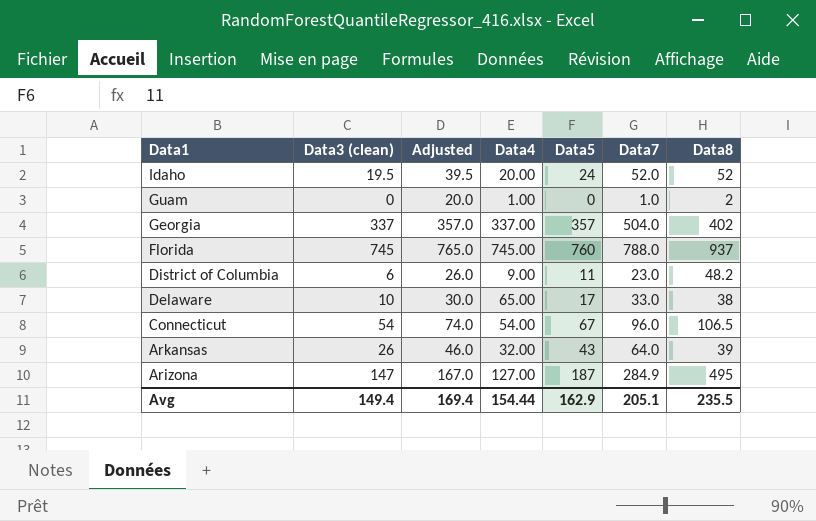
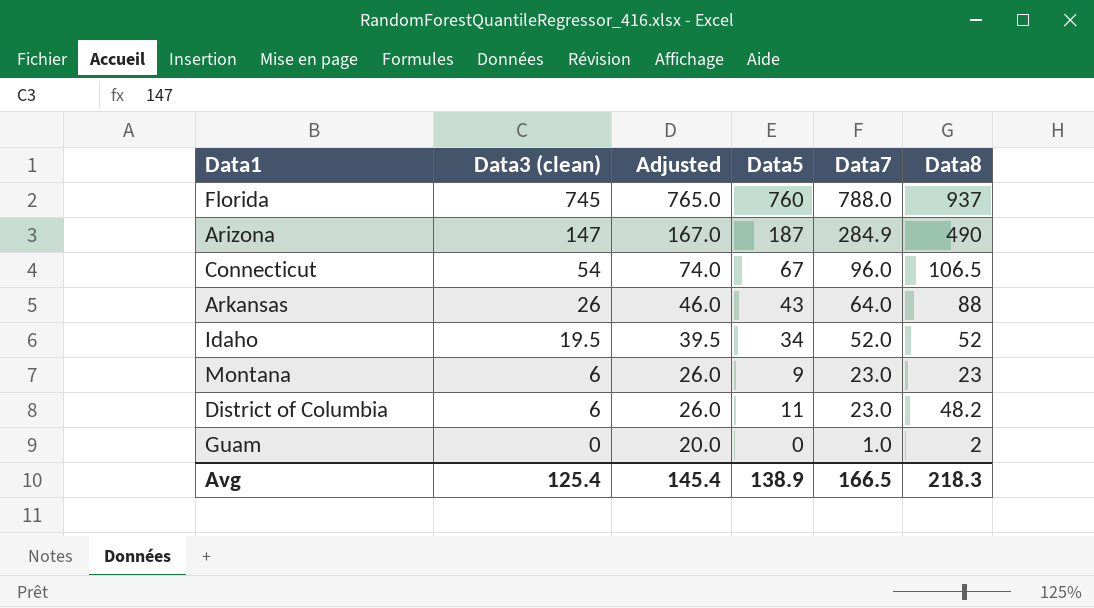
row order: Data1 descending -> Data3 (clean) descending
column Data4 | position: 4 -> none
row Georgia: 337 | 357.0 | 337.00 | 357 | 504.0 | 402 -> none
row Delaware: 10 | 30.0 | 65.00 | 17 | 33.0 | 38 -> none
Arizona | Data8: 495 -> 490
Arkansas | Data8: 39 -> 88
Idaho | Data5: 24 -> 34
row Montana: none -> 6 | 26.0 | 9 | 23.0 | 23
Avg | Data3 (clean): 149.4 -> 125.4
Avg | Adjusted: 169.4 -> 145.4
Avg | Data5: 162.9 -> 138.9
Avg | Data7: 205.1 -> 166.5
Avg | Data8: 235.5 -> 218.3

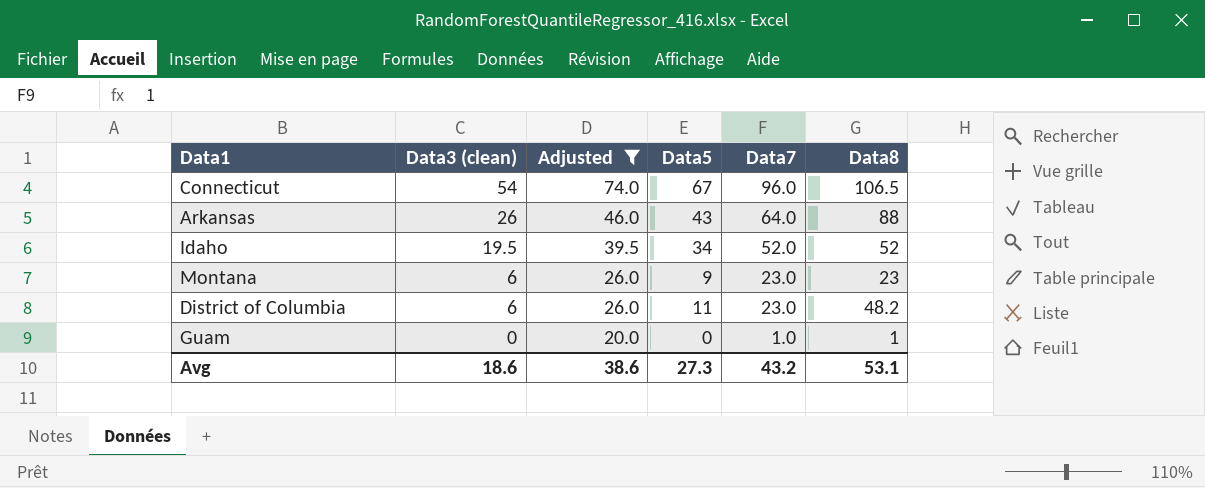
filter: none -> Adjusted <= 74.0
Guam | Data8: 2 -> 1
Avg | Data3 (clean): 125.4 -> 18.6
Avg | Adjusted: 145.4 -> 38.6
Avg | Data5: 138.9 -> 27.3
Avg | Data7: 166.5 -> 43.2
Avg | Data8: 218.3 -> 53.1

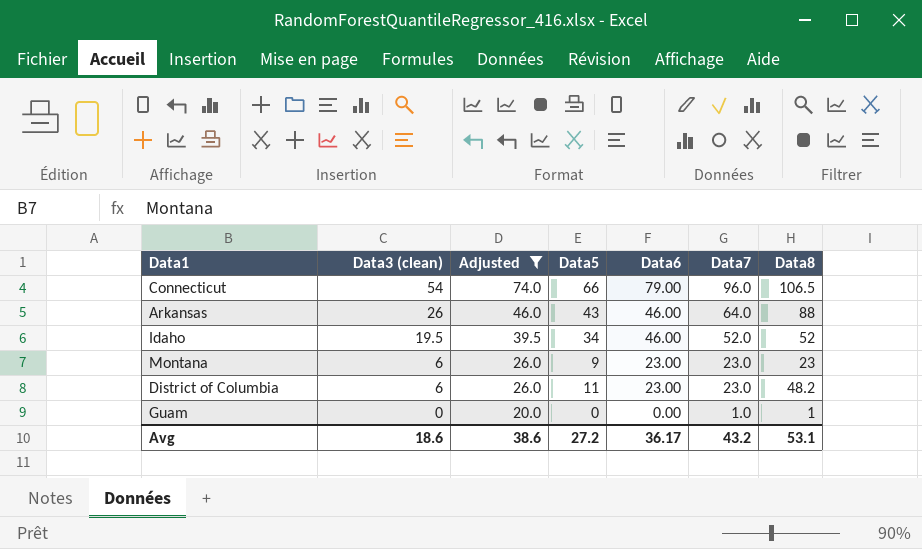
column Data6 | position: none -> 5
Connecticut | Data5: 67 -> 66
Avg | Data5: 27.3 -> 27.2

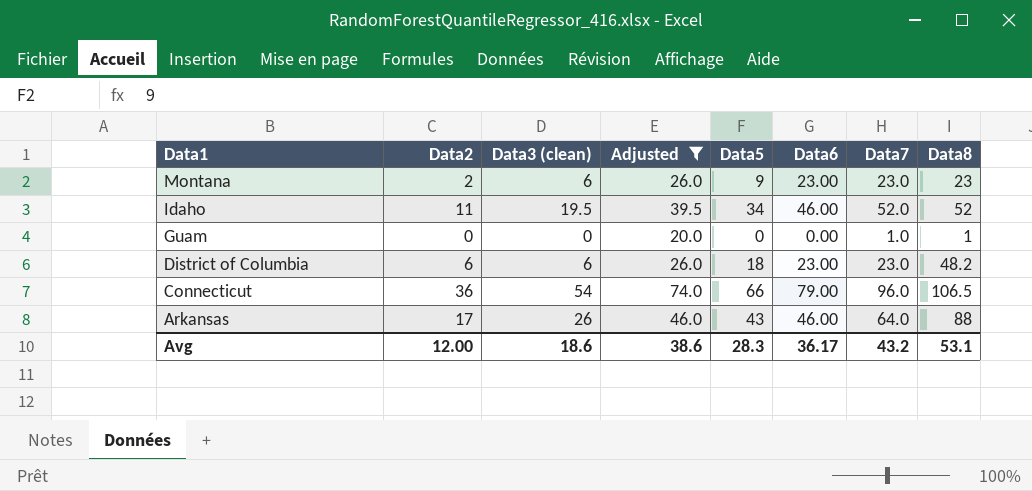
row order: Data3 (clean) descending -> Data1 descending
column Data2 | position: none -> 2
District of Columbia | Data5: 11 -> 18
Avg | Data5: 27.2 -> 28.3

